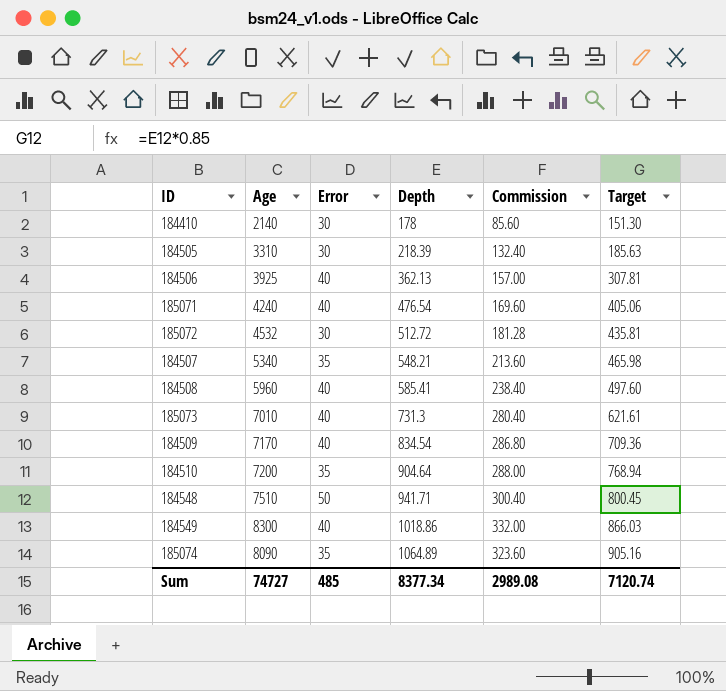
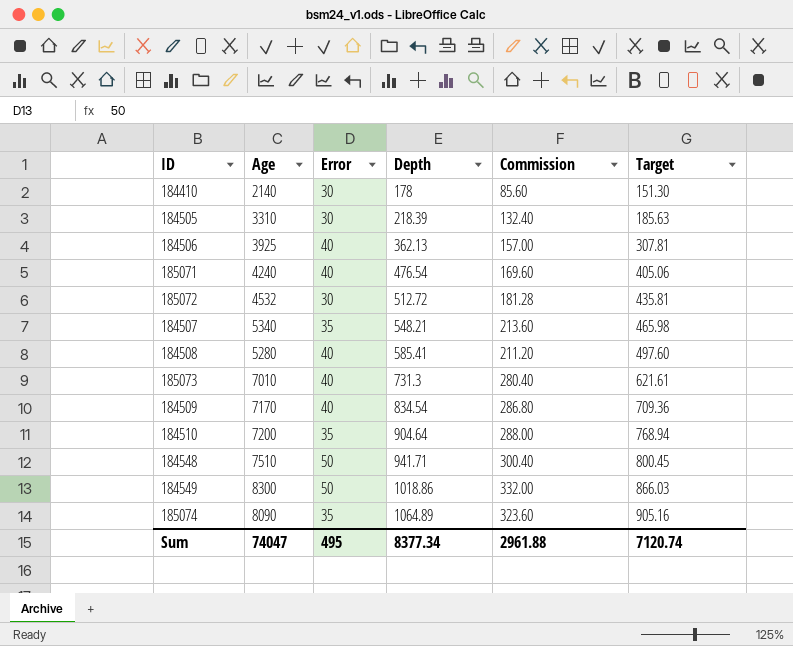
184508 | Age: 5960 -> 5280
184508 | Commission: 238.40 -> 211.20
184549 | Error: 40 -> 50
Sum | Age: 74727 -> 74047
Sum | Error: 485 -> 495
Sum | Commission: 2989.08 -> 2961.88

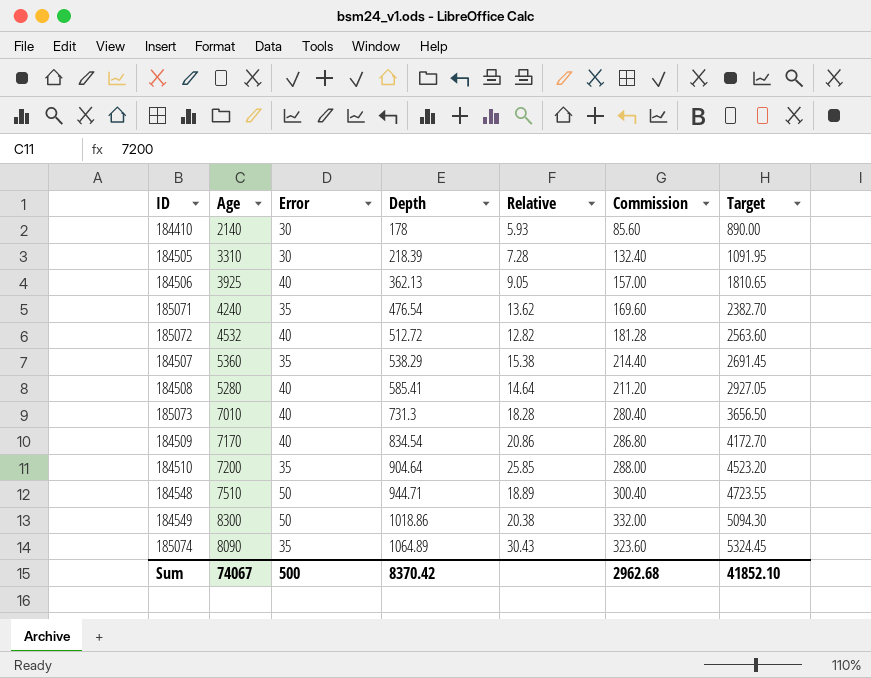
column Relative | formula: none -> [Depth] / [Error]
column Target | formula: [Depth] * 0.85 -> [Depth] * 5
185071 | Error: 40 -> 35
185072 | Error: 30 -> 40
184507 | Age: 5340 -> 5360
184507 | Depth: 548.21 -> 538.29
184507 | Commission: 213.60 -> 214.40
184548 | Depth: 941.71 -> 944.71
Sum | Age: 74047 -> 74067
Sum | Error: 495 -> 500
Sum | Depth: 8377.34 -> 8370.42
Sum | Commission: 2961.88 -> 2962.68
Sum | Target: 7120.74 -> 41852.10

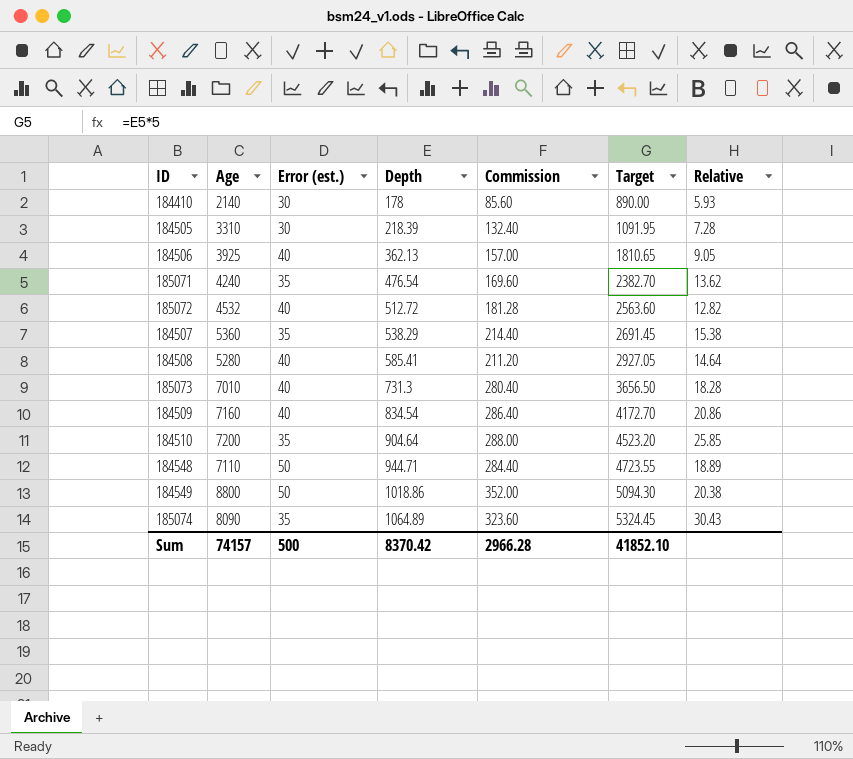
column name: Error -> Error (est.)
column Relative | position: 5 -> 7
184509 | Age: 7170 -> 7160
184509 | Commission: 286.80 -> 286.40
184548 | Age: 7510 -> 7110
184548 | Commission: 300.40 -> 284.40
184549 | Age: 8300 -> 8800
184549 | Commission: 332.00 -> 352.00
Sum | Age: 74067 -> 74157
Sum | Commission: 2962.68 -> 2966.28

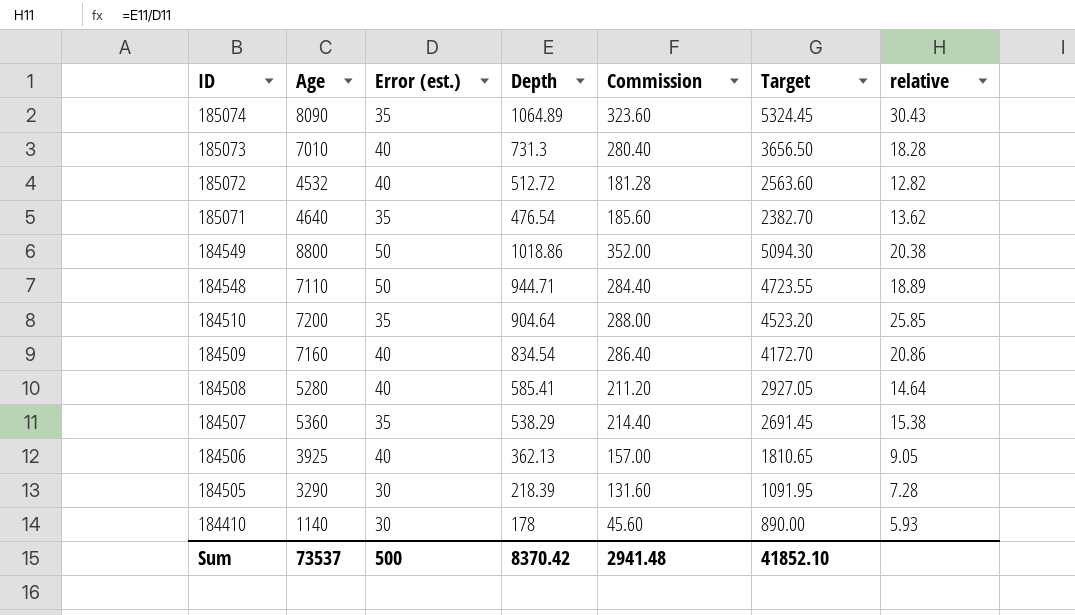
row order: Depth ascending -> ID descending
column name: Relative -> relative
185071 | Age: 4240 -> 4640
185071 | Commission: 169.60 -> 185.60
184505 | Age: 3310 -> 3290
184505 | Commission: 132.40 -> 131.60
184410 | Age: 2140 -> 1140
184410 | Commission: 85.60 -> 45.60
Sum | Age: 74157 -> 73537
Sum | Commission: 2966.28 -> 2941.48

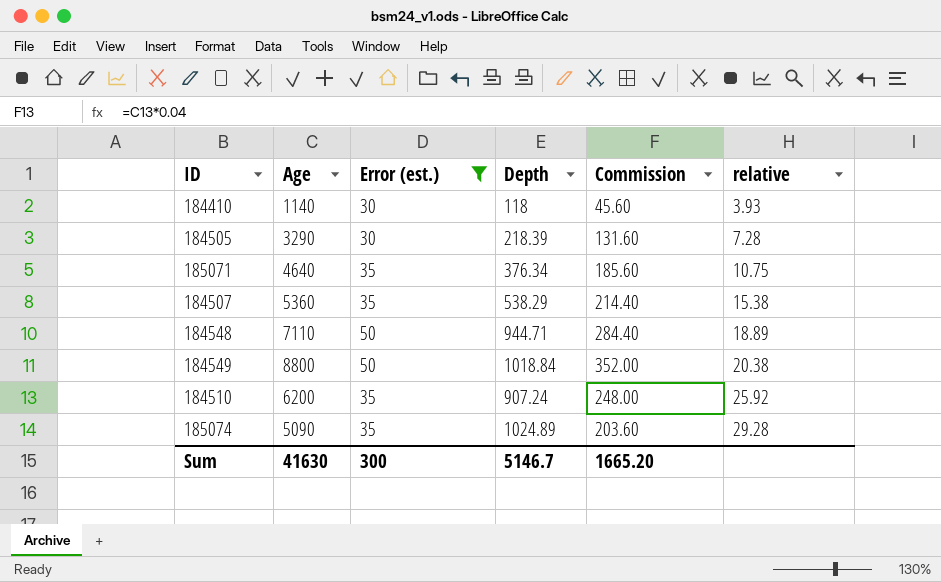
filter: none -> Error (est.) != 40
row order: ID descending -> relative ascending
column Target | formula: [Depth] * 5 -> none
184410 | Depth: 178 -> 118
184410 | relative: 5.93 -> 3.93
185071 | Depth: 476.54 -> 376.34
185071 | relative: 13.62 -> 10.75
184549 | Depth: 1018.86 -> 1018.84
184510 | Age: 7200 -> 6200
184510 | Depth: 904.64 -> 907.24
184510 | Commission: 288.00 -> 248.00
184510 | relative: 25.85 -> 25.92
185074 | Age: 8090 -> 5090
185074 | Depth: 1064.89 -> 1024.89
185074 | Commission: 323.60 -> 203.60
185074 | relative: 30.43 -> 29.28
Sum | Age: 73537 -> 41630
Sum | Error (est.): 500 -> 300
Sum | Depth: 8370.42 -> 5146.7
Sum | Commission: 2941.48 -> 1665.20

